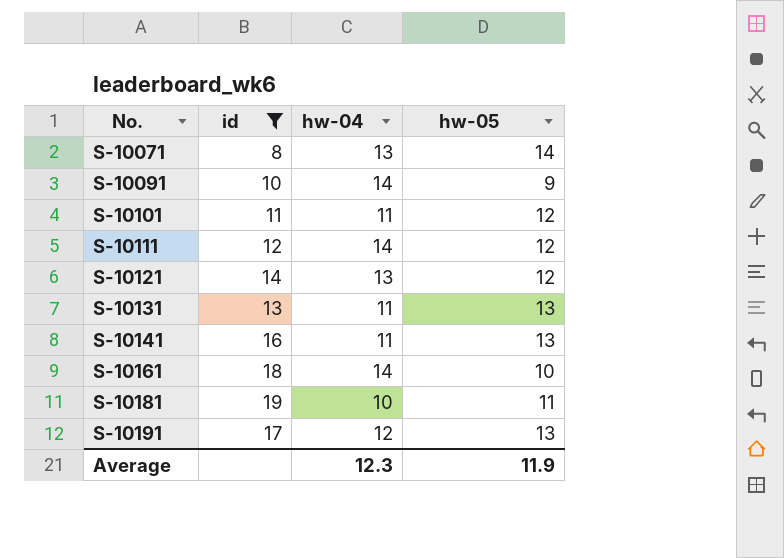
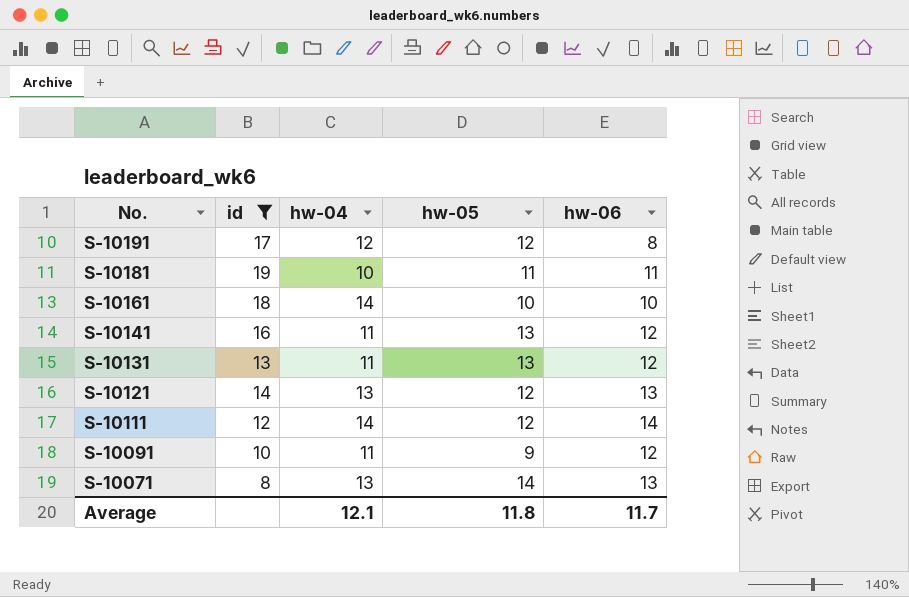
row order: No. ascending -> No. descending
column hw-06 | position: none -> 5
row S-10101: 11 | 11 | 12 -> none
S-10191 | hw-05: 13 -> 12
S-10091 | hw-04: 14 -> 11
Average | hw-04: 12.3 -> 12.1
Average | hw-05: 11.9 -> 11.8

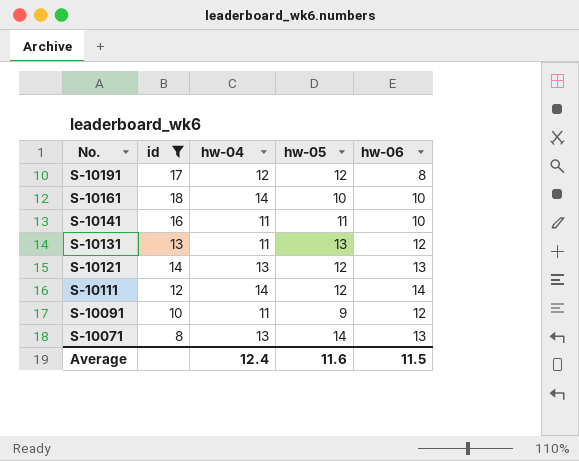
row S-10181: 19 | 10 | 11 | 11 -> none
S-10141 | hw-05: 13 -> 11
S-10141 | hw-06: 12 -> 10
Average | hw-04: 12.1 -> 12.4
Average | hw-05: 11.8 -> 11.6
Average | hw-06: 11.7 -> 11.5

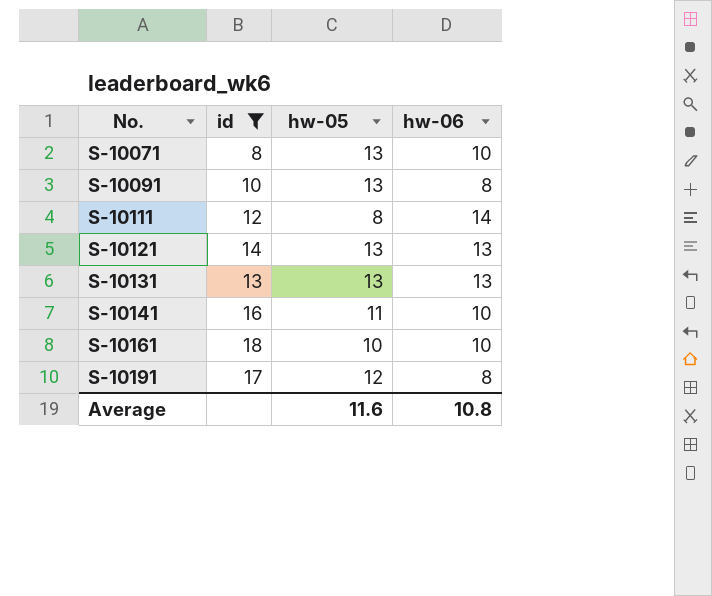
row order: No. descending -> No. ascending
column hw-04 | position: 3 -> none
S-10071 | hw-05: 14 -> 13
S-10071 | hw-06: 13 -> 10
S-10091 | hw-05: 9 -> 13
S-10091 | hw-06: 12 -> 8
S-10111 | hw-05: 12 -> 8
S-10121 | hw-05: 12 -> 13
S-10131 | hw-06: 12 -> 13
Average | hw-06: 11.5 -> 10.8

